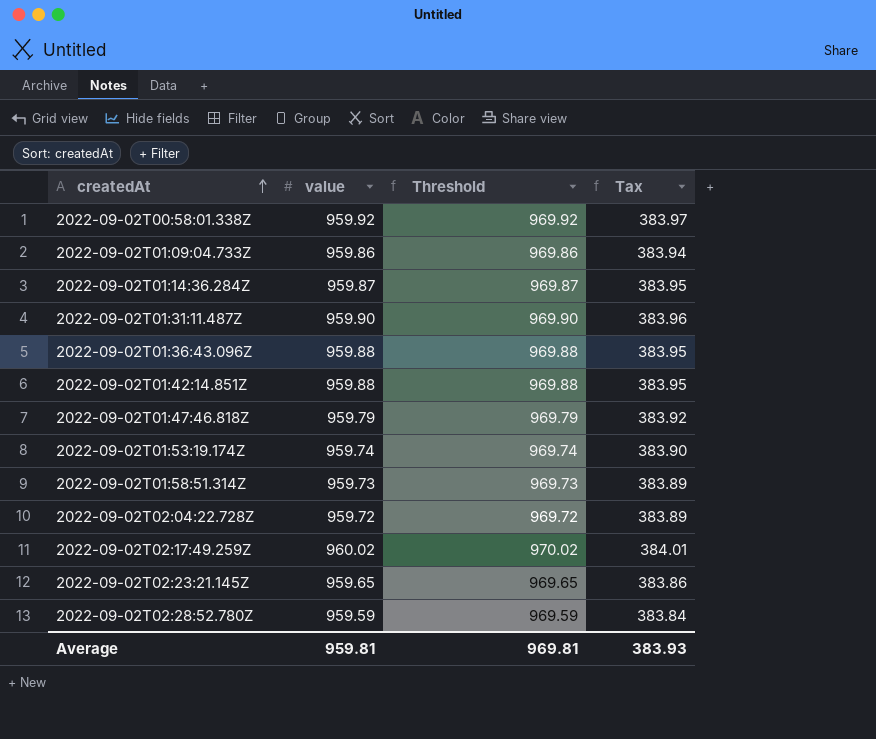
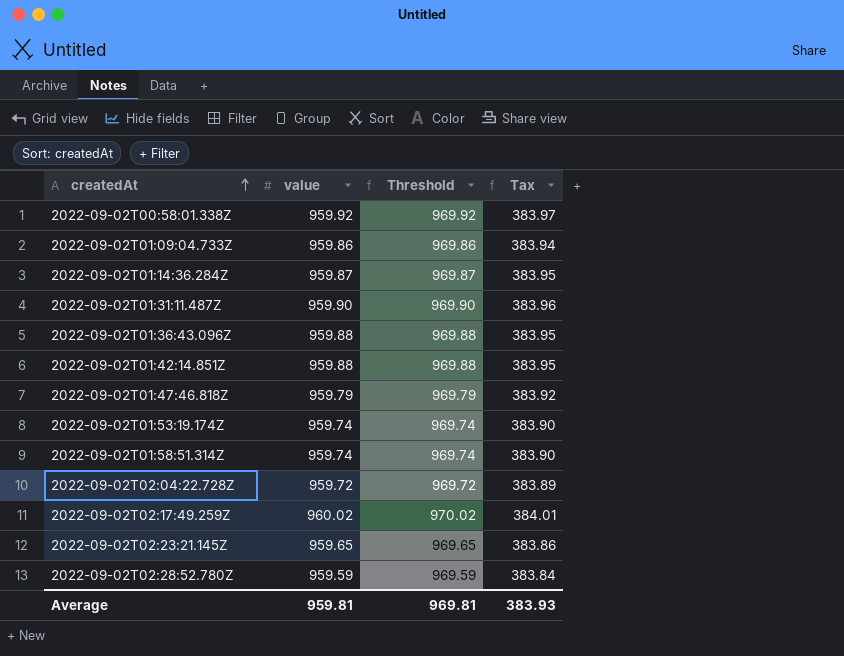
2022-09-02T01:58:51.314Z | value: 959.73 -> 959.74
2022-09-02T01:58:51.314Z | Threshold: 969.73 -> 969.74
2022-09-02T01:58:51.314Z | Tax: 383.89 -> 383.90

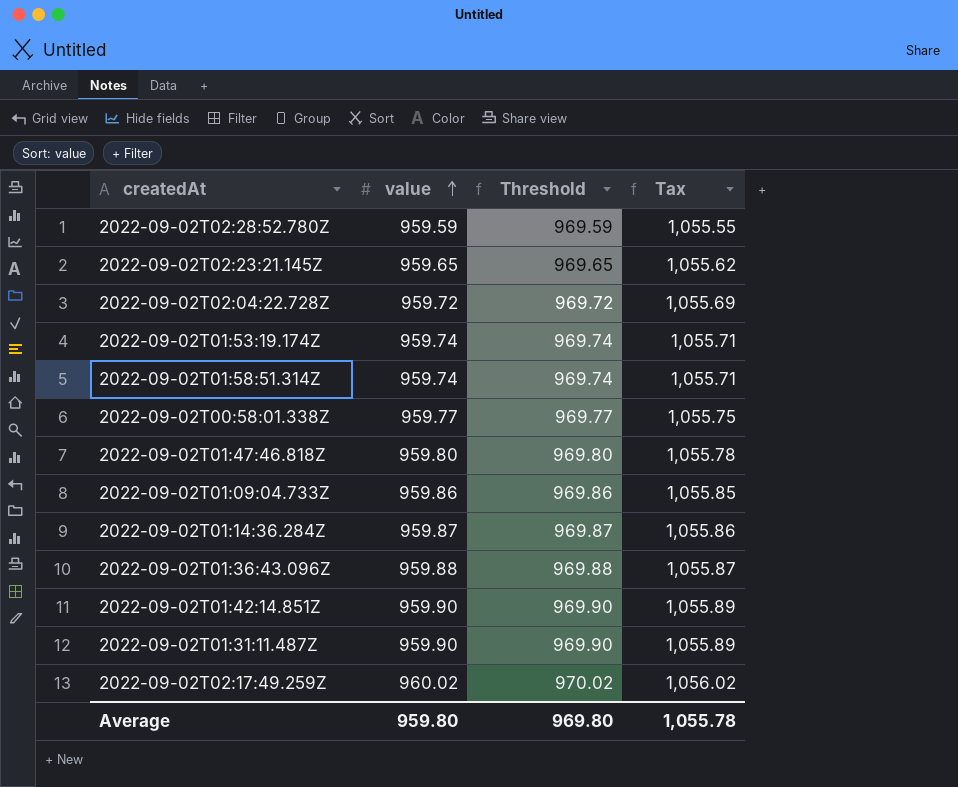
row order: createdAt ascending -> value ascending
column Tax | formula: [value] * 0.4 -> [value] * 1.1
2022-09-02T00:58:01.338Z | value: 959.92 -> 959.77
2022-09-02T00:58:01.338Z | Threshold: 969.92 -> 969.77
2022-09-02T01:47:46.818Z | value: 959.79 -> 959.80
2022-09-02T01:47:46.818Z | Threshold: 969.79 -> 969.80
2022-09-02T01:42:14.851Z | value: 959.88 -> 959.90
2022-09-02T01:42:14.851Z | Threshold: 969.88 -> 969.90
Average | value: 959.81 -> 959.80
Average | Threshold: 969.81 -> 969.80
Average | Tax: 383.93 -> 1,055.78

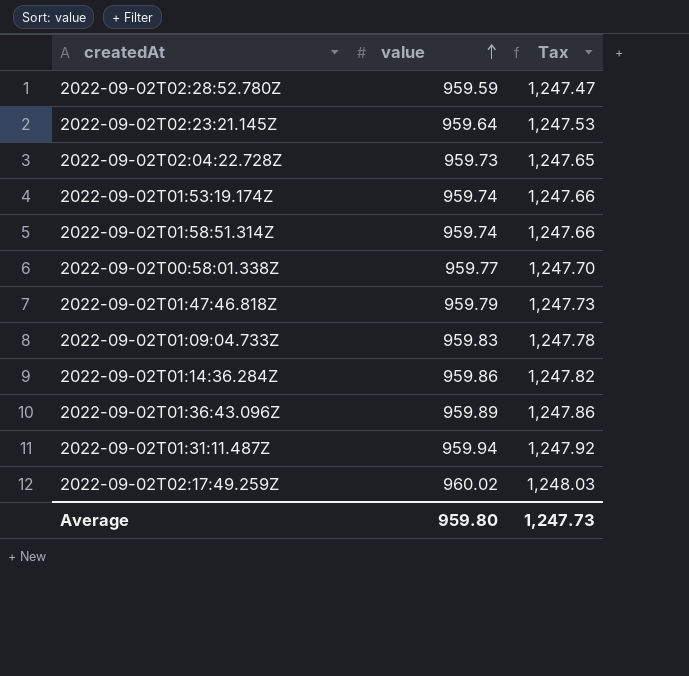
column Threshold | formula: [value] + 10 -> none
column Tax | formula: [value] * 1.1 -> [value] * 1.3
row 2022-09-02T01:42:14.851Z: 959.90 | 969.90 | 1,055.89 -> none
2022-09-02T02:23:21.145Z | value: 959.65 -> 959.64
2022-09-02T02:04:22.728Z | value: 959.72 -> 959.73
2022-09-02T01:47:46.818Z | value: 959.80 -> 959.79
2022-09-02T01:09:04.733Z | value: 959.86 -> 959.83
2022-09-02T01:14:36.284Z | value: 959.87 -> 959.86
2022-09-02T01:36:43.096Z | value: 959.88 -> 959.89
2022-09-02T01:31:11.487Z | value: 959.90 -> 959.94
Average | Tax: 1,055.78 -> 1,247.73

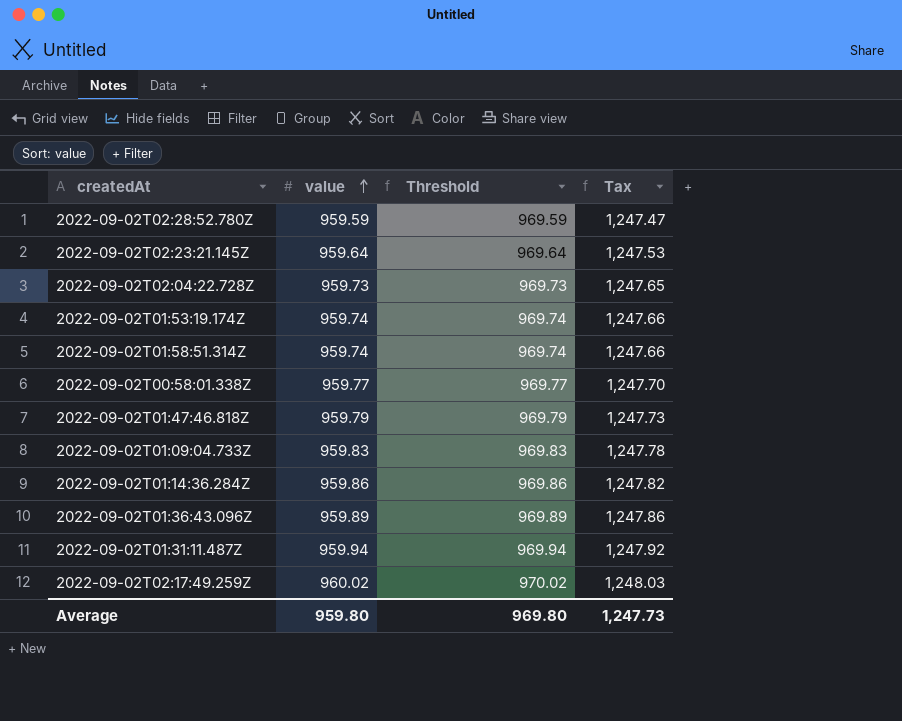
column Threshold | formula: none -> [value] + 10

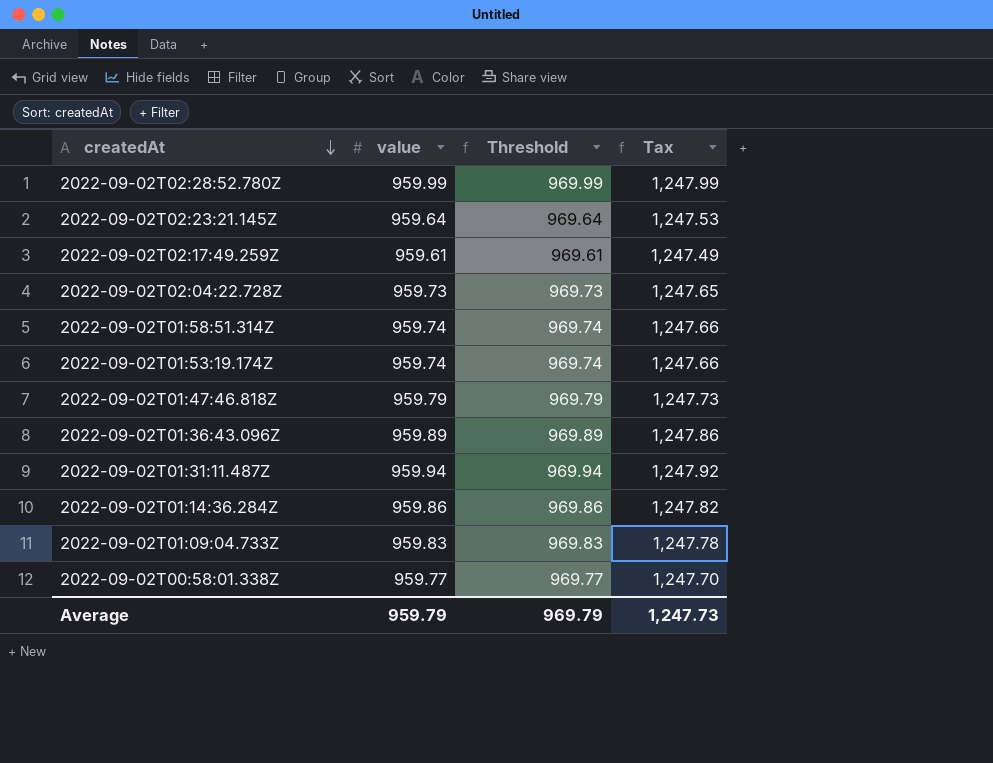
row order: value ascending -> createdAt descending
2022-09-02T02:28:52.780Z | value: 959.59 -> 959.99
2022-09-02T02:28:52.780Z | Threshold: 969.59 -> 969.99
2022-09-02T02:28:52.780Z | Tax: 1,247.47 -> 1,247.99
2022-09-02T02:17:49.259Z | value: 960.02 -> 959.61
2022-09-02T02:17:49.259Z | Threshold: 970.02 -> 969.61
2022-09-02T02:17:49.259Z | Tax: 1,248.03 -> 1,247.49
Average | value: 959.80 -> 959.79
Average | Threshold: 969.80 -> 969.79

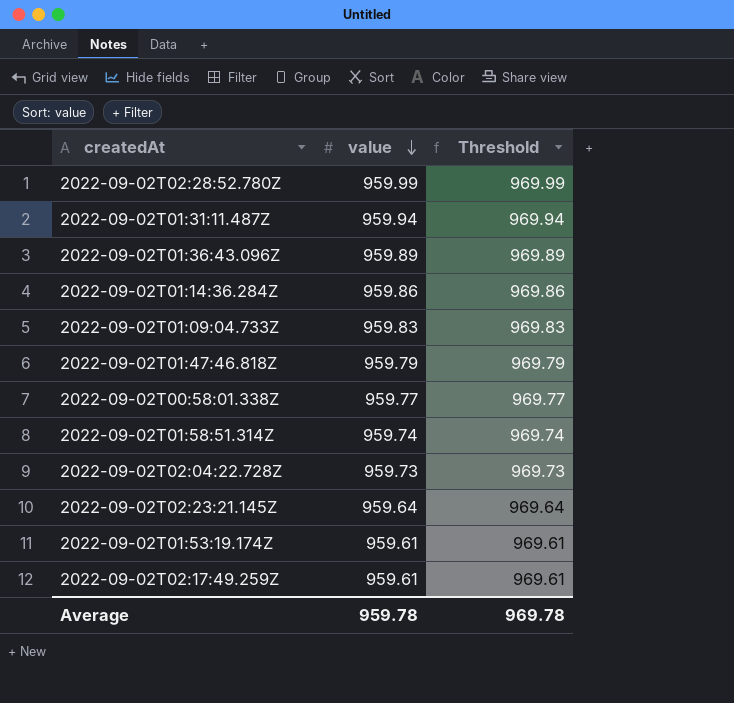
row order: createdAt descending -> value descending
column Tax | formula: [value] * 1.3 -> none
2022-09-02T01:53:19.174Z | value: 959.74 -> 959.61
2022-09-02T01:53:19.174Z | Threshold: 969.74 -> 969.61
Average | value: 959.79 -> 959.78
Average | Threshold: 969.79 -> 969.78

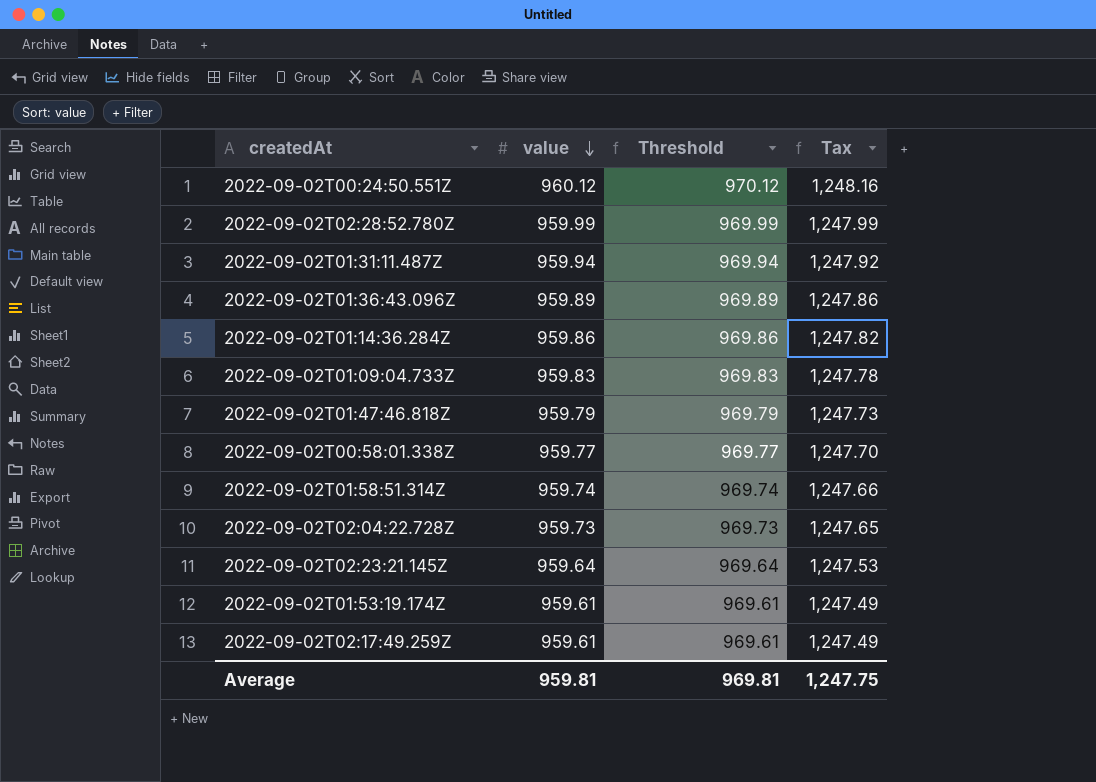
column Tax | formula: none -> [value] * 1.3
row 2022-09-02T00:24:50.551Z: none -> 960.12 | 970.12 | 1,248.16
Average | value: 959.78 -> 959.81
Average | Threshold: 969.78 -> 969.81

